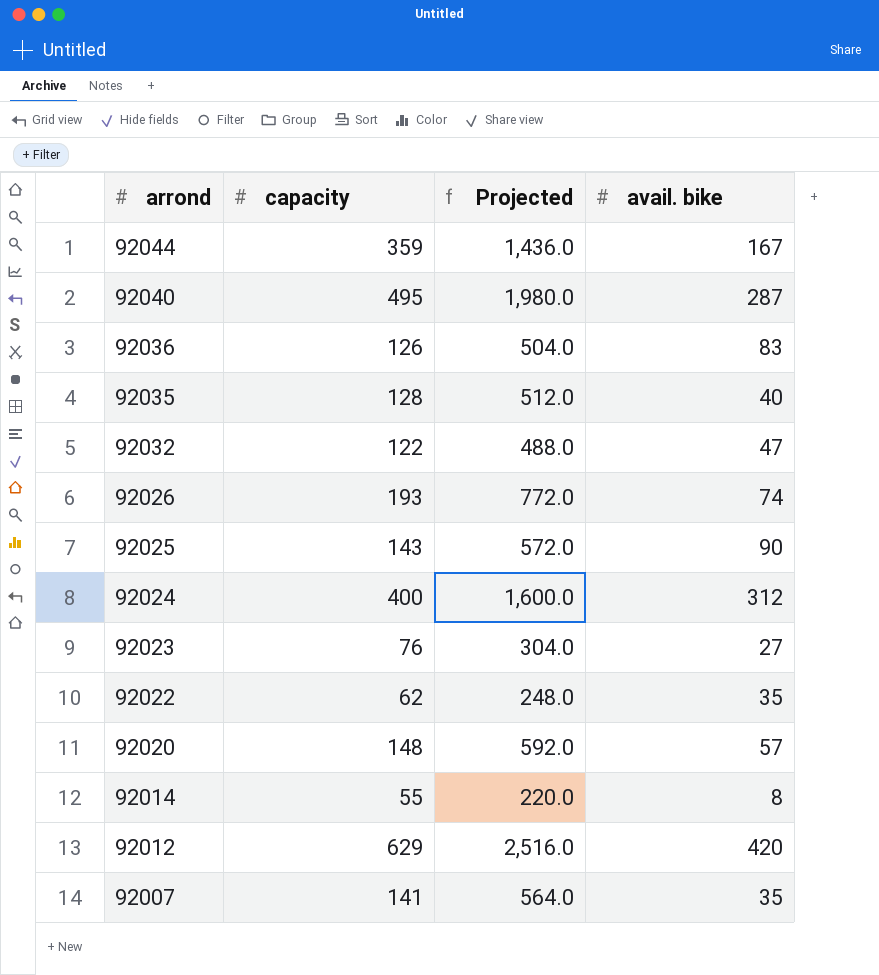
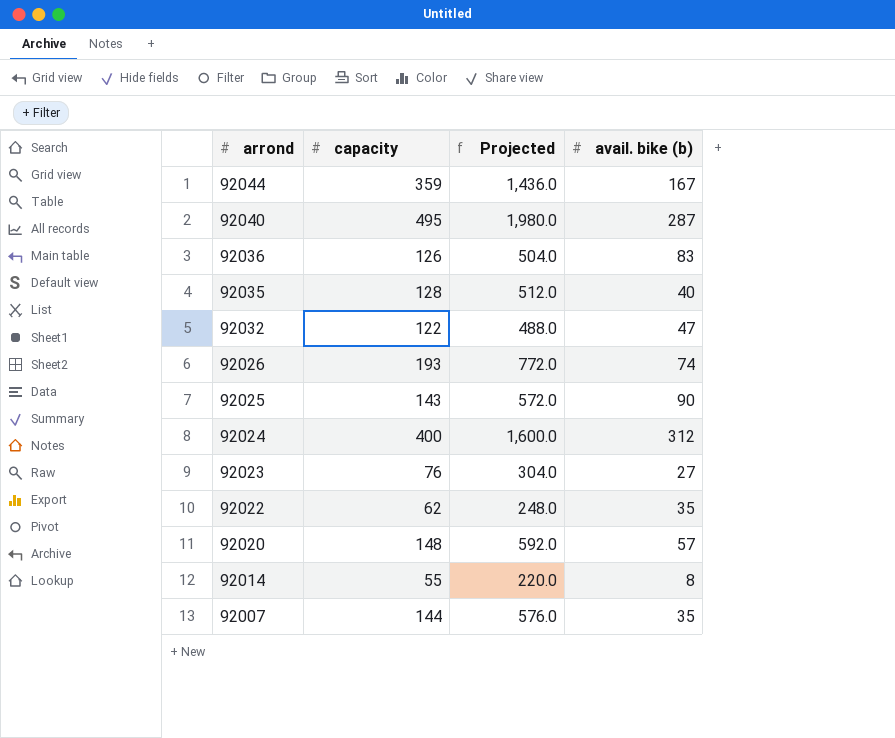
column name: avail. bike -> avail. bike (b)
row 92012: 629 | 2,516.0 | 420 -> none
92007 | capacity: 141 -> 144
92007 | Projected: 564.0 -> 576.0

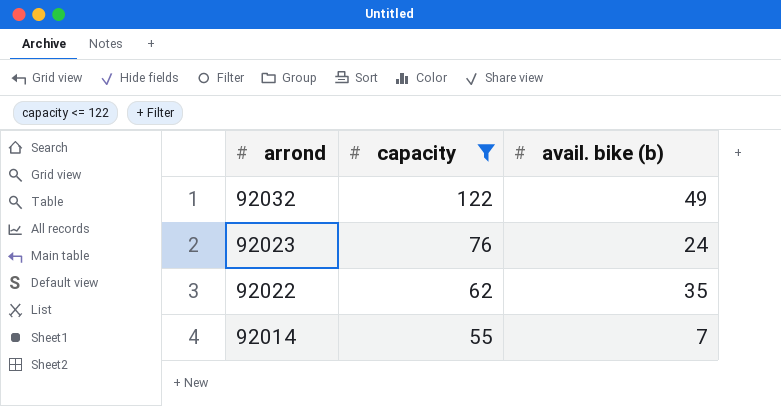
filter: none -> capacity <= 122
column Projected | formula: [capacity] * 4 -> none
92032 | avail. bike (b): 47 -> 49
92023 | avail. bike (b): 27 -> 24
92014 | avail. bike (b): 8 -> 7

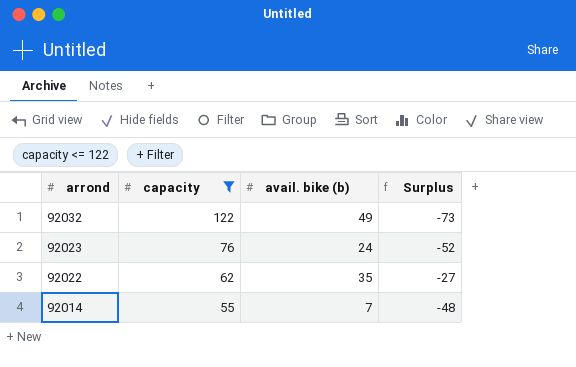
column Surplus | formula: none -> [avail. bike (b)] - [capacity]

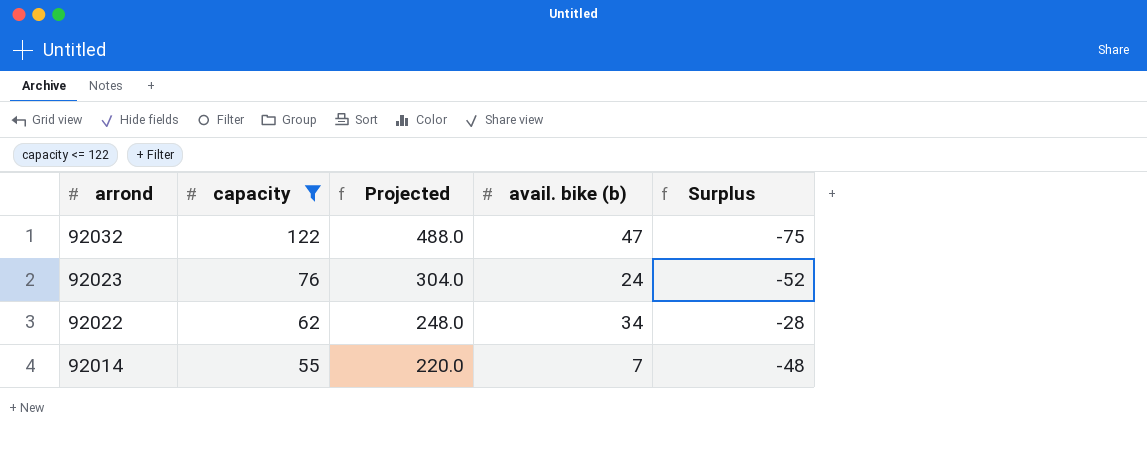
column Projected | formula: none -> [capacity] * 4
92032 | avail. bike (b): 49 -> 47
92032 | Surplus: -73 -> -75
92022 | avail. bike (b): 35 -> 34
92022 | Surplus: -27 -> -28

